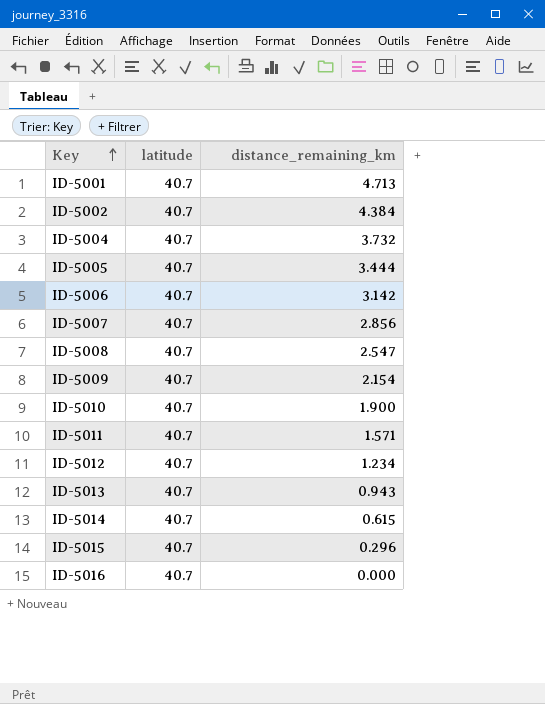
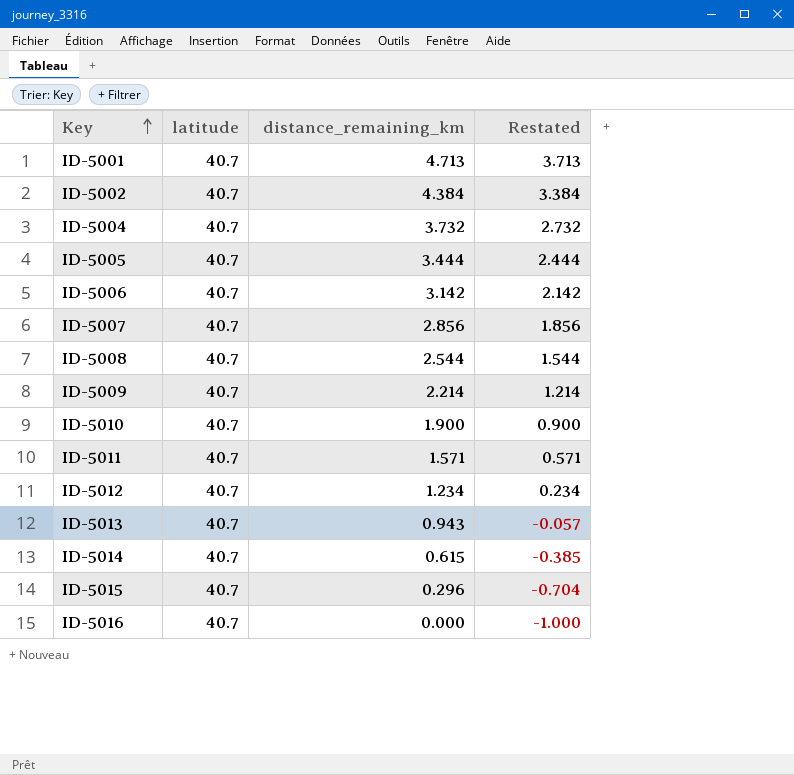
column Restated | formula: none -> [distance_remaining_km] - 1
ID-5008 | distance_remaining_km: 2.547 -> 2.544
ID-5009 | distance_remaining_km: 2.154 -> 2.214

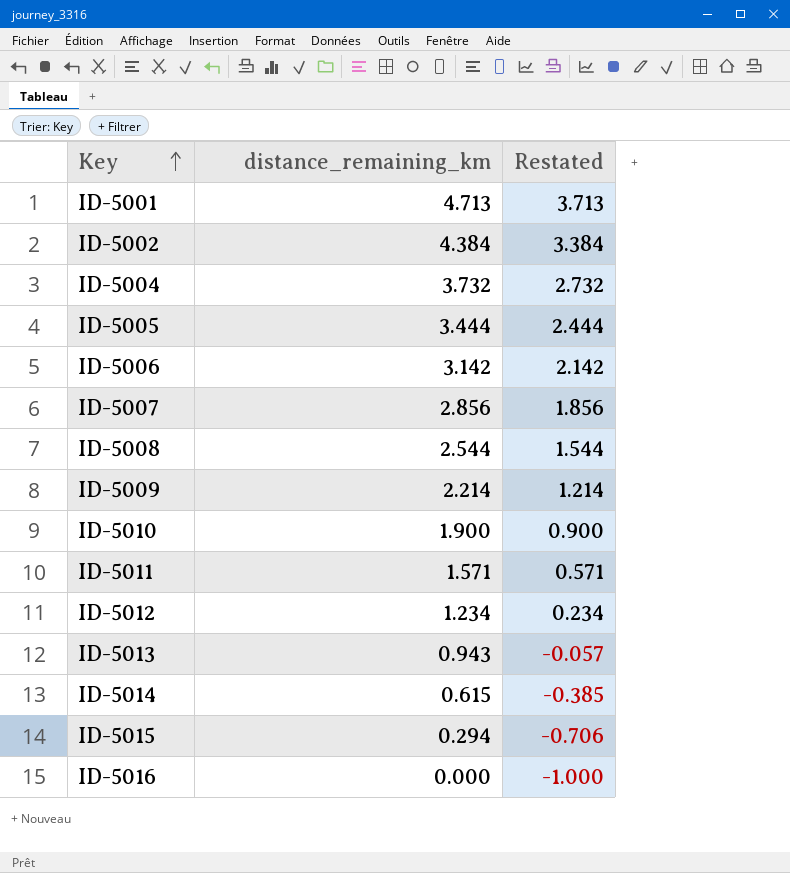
column latitude | position: 2 -> none
ID-5015 | distance_remaining_km: 0.296 -> 0.294
ID-5015 | Restated: -0.704 -> -0.706

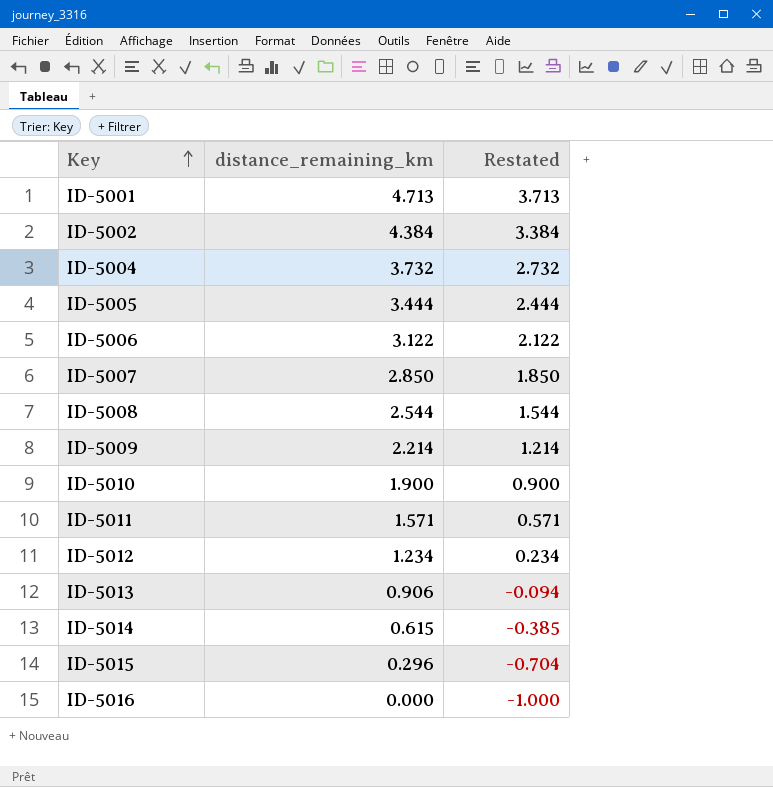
ID-5006 | distance_remaining_km: 3.142 -> 3.122
ID-5006 | Restated: 2.142 -> 2.122
ID-5007 | distance_remaining_km: 2.856 -> 2.850
ID-5007 | Restated: 1.856 -> 1.850
ID-5013 | distance_remaining_km: 0.943 -> 0.906
ID-5013 | Restated: -0.057 -> -0.094
ID-5015 | distance_remaining_km: 0.294 -> 0.296
ID-5015 | Restated: -0.706 -> -0.704

